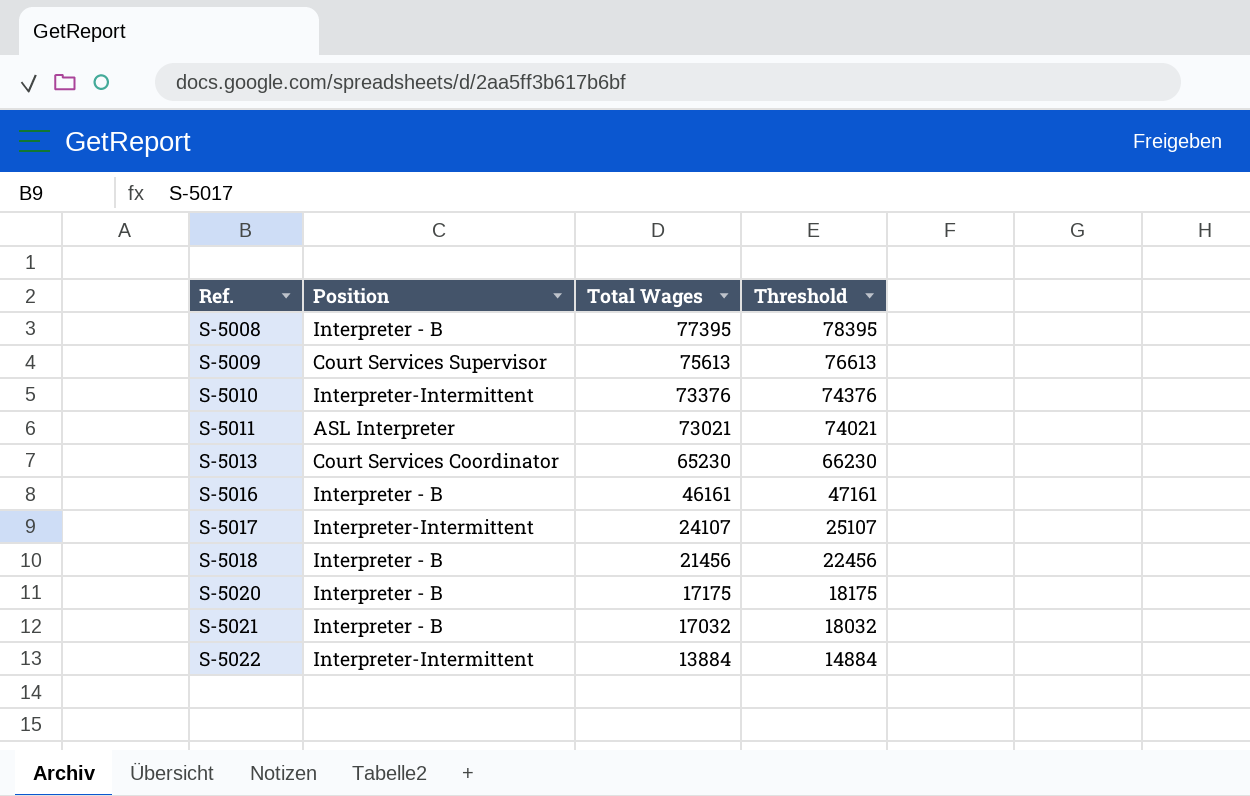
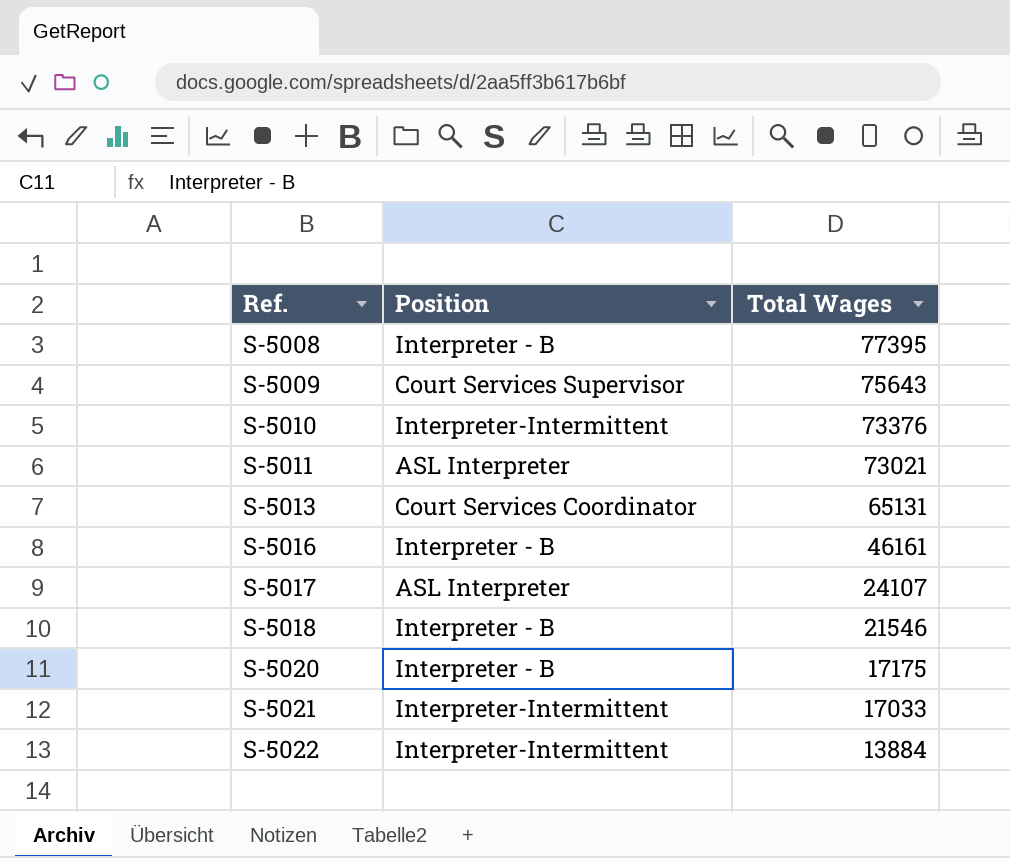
column Threshold | formula: [Total Wages] + 1000 -> none
S-5009 | Total Wages: 75613 -> 75643
S-5013 | Total Wages: 65230 -> 65131
S-5017 | Position: Interpreter-Intermittent -> ASL Interpreter
S-5018 | Total Wages: 21456 -> 21546
S-5021 | Position: Interpreter - B -> Interpreter-Intermittent
S-5021 | Total Wages: 17032 -> 17033

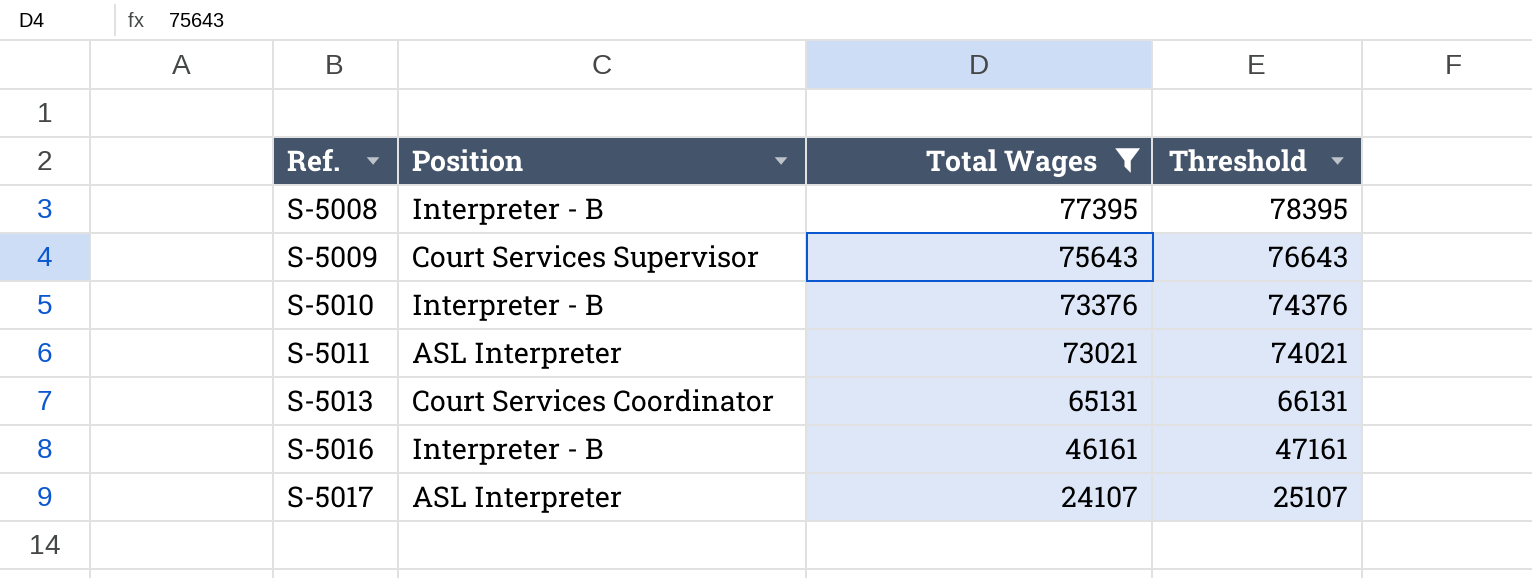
filter: none -> Total Wages >= 24107
column Threshold | formula: none -> [Total Wages] + 1000
S-5010 | Position: Interpreter-Intermittent -> Interpreter - B

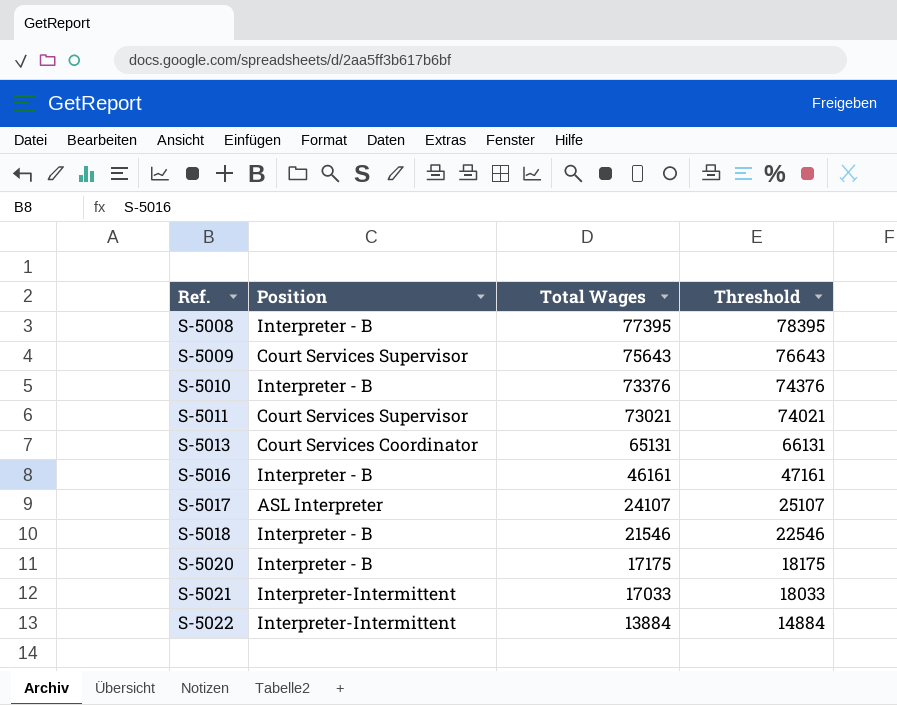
filter: Total Wages >= 24107 -> none
S-5011 | Position: ASL Interpreter -> Court Services Supervisor

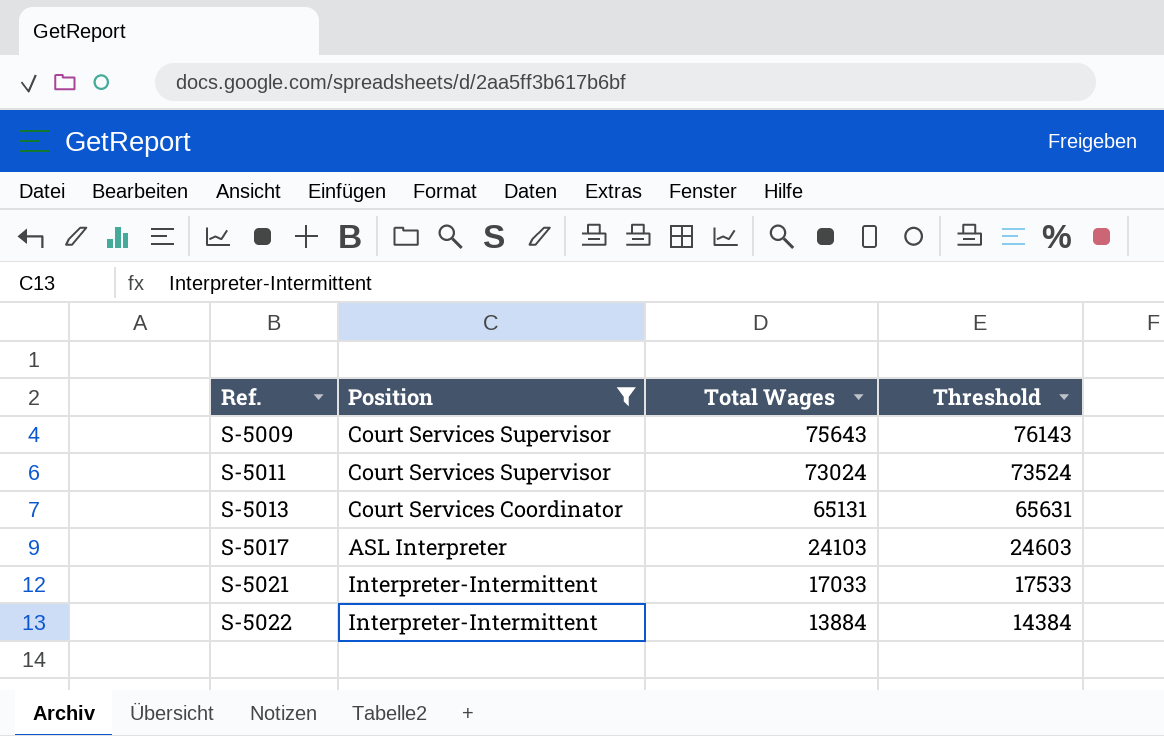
filter: none -> Position != Interpreter - B
column Threshold | formula: [Total Wages] + 1000 -> [Total Wages] + 500
S-5011 | Total Wages: 73021 -> 73024
S-5017 | Total Wages: 24107 -> 24103

